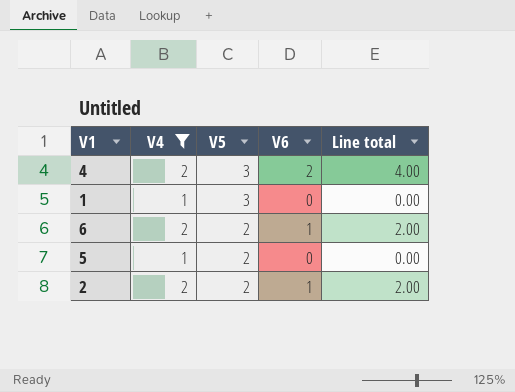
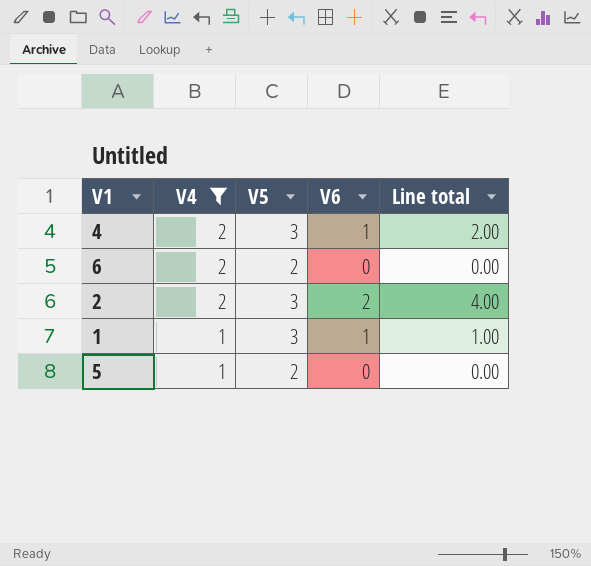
row order: V5 descending -> V4 descending
4 | V6: 2 -> 1
4 | Line total: 4.00 -> 2.00
6 | V6: 1 -> 0
6 | Line total: 2.00 -> 0.00
2 | V5: 2 -> 3
2 | V6: 1 -> 2
2 | Line total: 2.00 -> 4.00
1 | V6: 0 -> 1
1 | Line total: 0.00 -> 1.00

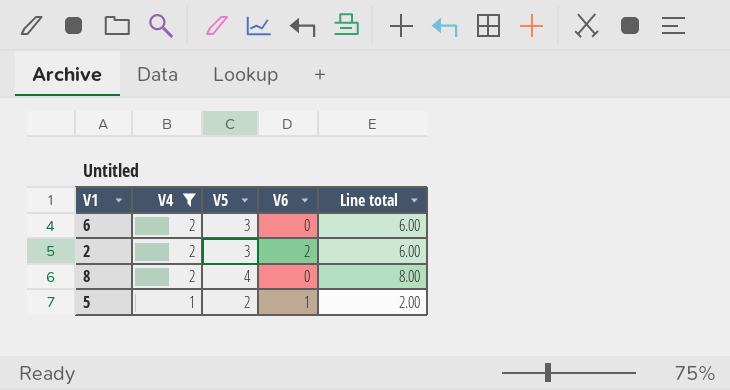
column Line total | formula: [V4] * [V6] -> [V4] * [V5]
row 4: 2 | 3 | 1 | 2.00 -> none
row 1: 1 | 3 | 1 | 1.00 -> none
6 | V5: 2 -> 3
row 8: none -> 2 | 4 | 0 | 8.00
5 | V6: 0 -> 1

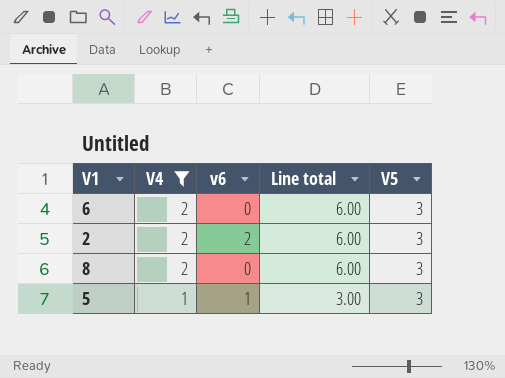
column name: V6 -> v6
column V5 | position: 3 -> 5
8 | Line total: 8.00 -> 6.00
8 | V5: 4 -> 3
5 | Line total: 2.00 -> 3.00
5 | V5: 2 -> 3

